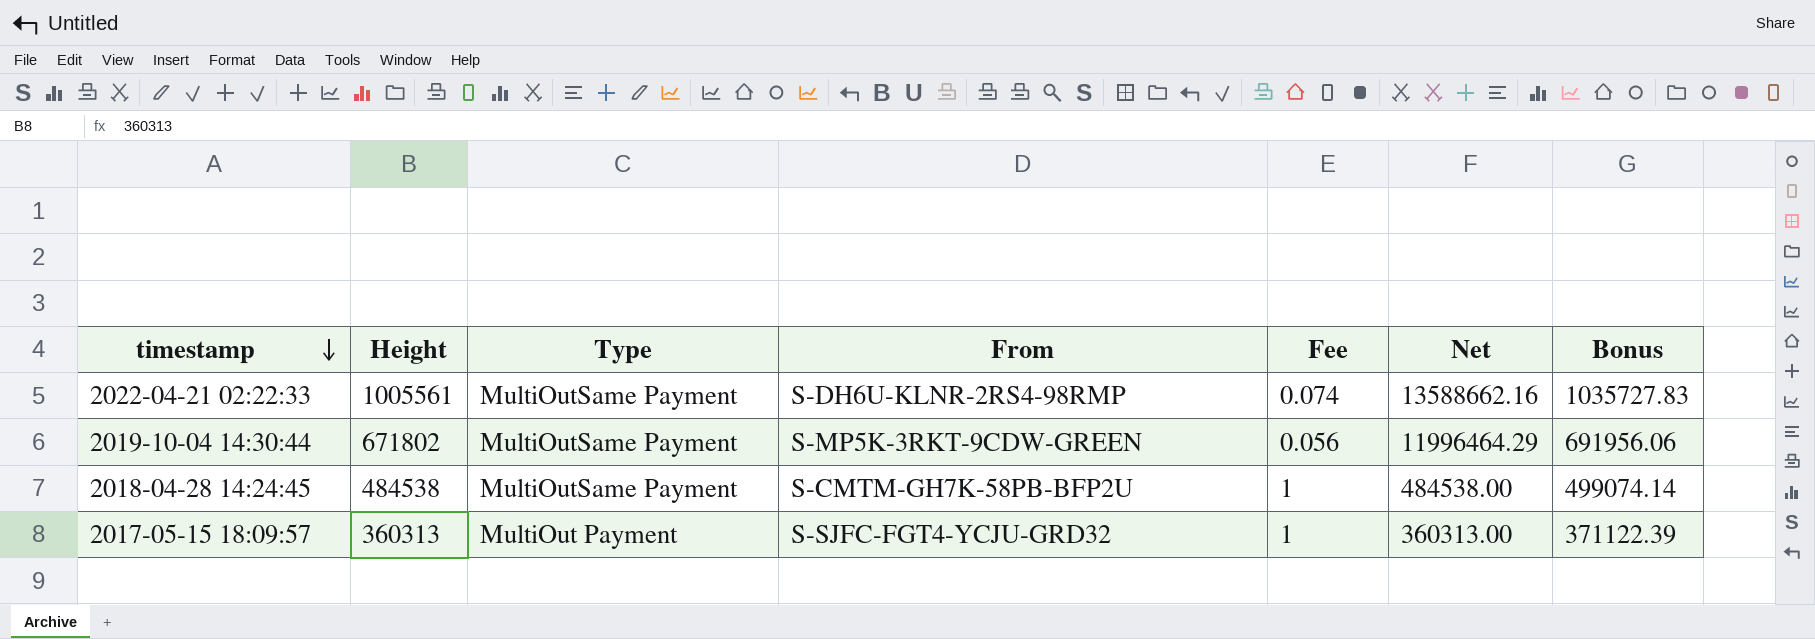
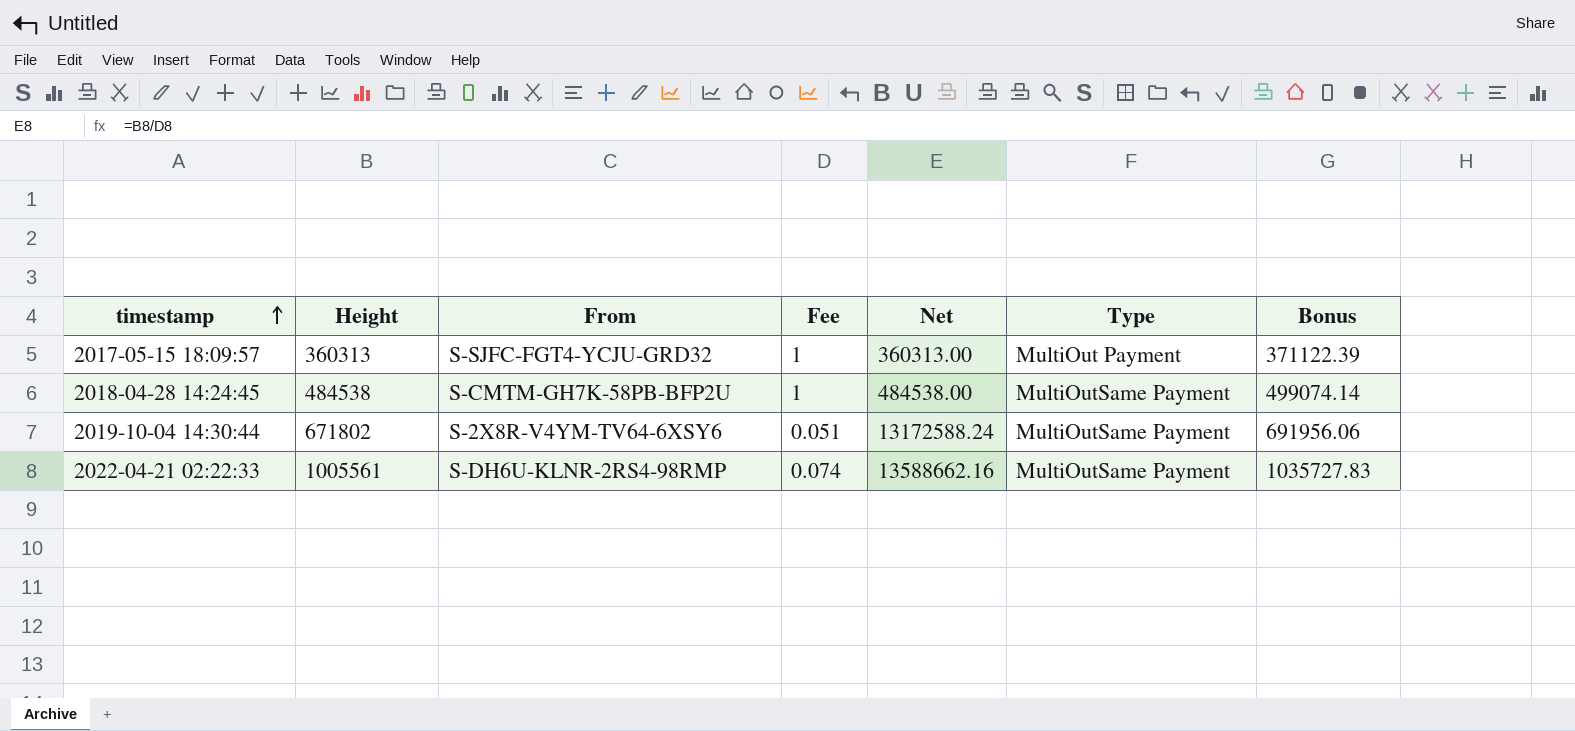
row order: timestamp descending -> timestamp ascending
column Type | position: 3 -> 6
2019-10-04 14:30:44 | From: S-MP5K-3RKT-9CDW-GREEN -> S-2X8R-V4YM-TV64-6XSY6
2019-10-04 14:30:44 | Fee: 0.056 -> 0.051
2019-10-04 14:30:44 | Net: 11996464.29 -> 13172588.24

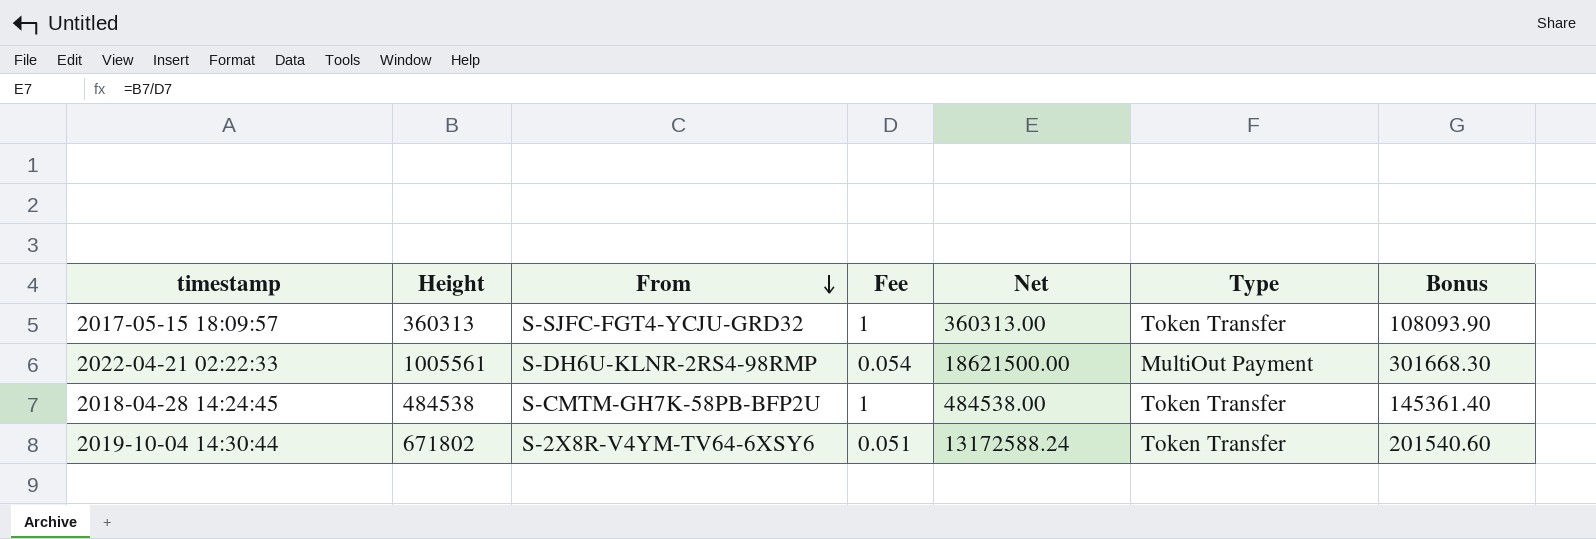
row order: timestamp ascending -> From descending
column Bonus | formula: [Height] * 1.03 -> [Height] * 0.3
2017-05-15 18:09:57 | Type: MultiOut Payment -> Token Transfer
2022-04-21 02:22:33 | Fee: 0.074 -> 0.054
2022-04-21 02:22:33 | Net: 13588662.16 -> 18621500.00
2022-04-21 02:22:33 | Type: MultiOutSame Payment -> MultiOut Payment
2018-04-28 14:24:45 | Type: MultiOutSame Payment -> Token Transfer
2019-10-04 14:30:44 | Type: MultiOutSame Payment -> Token Transfer

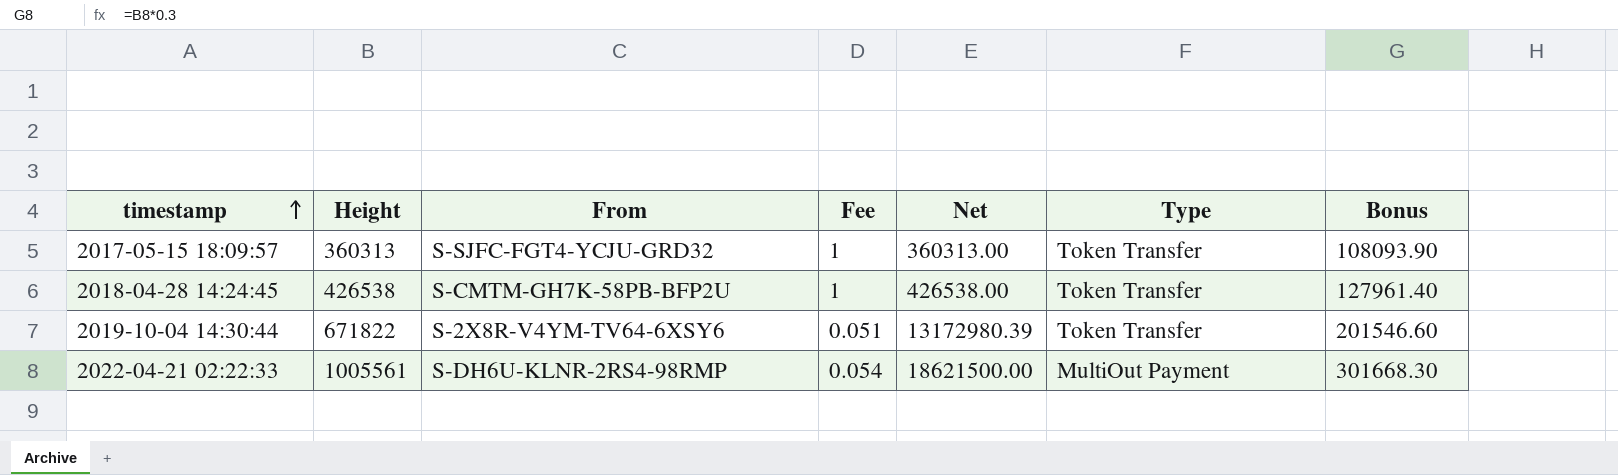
row order: From descending -> timestamp ascending
2018-04-28 14:24:45 | Height: 484538 -> 426538
2018-04-28 14:24:45 | Net: 484538.00 -> 426538.00
2018-04-28 14:24:45 | Bonus: 145361.40 -> 127961.40
2019-10-04 14:30:44 | Height: 671802 -> 671822
2019-10-04 14:30:44 | Net: 13172588.24 -> 13172980.39
2019-10-04 14:30:44 | Bonus: 201540.60 -> 201546.60

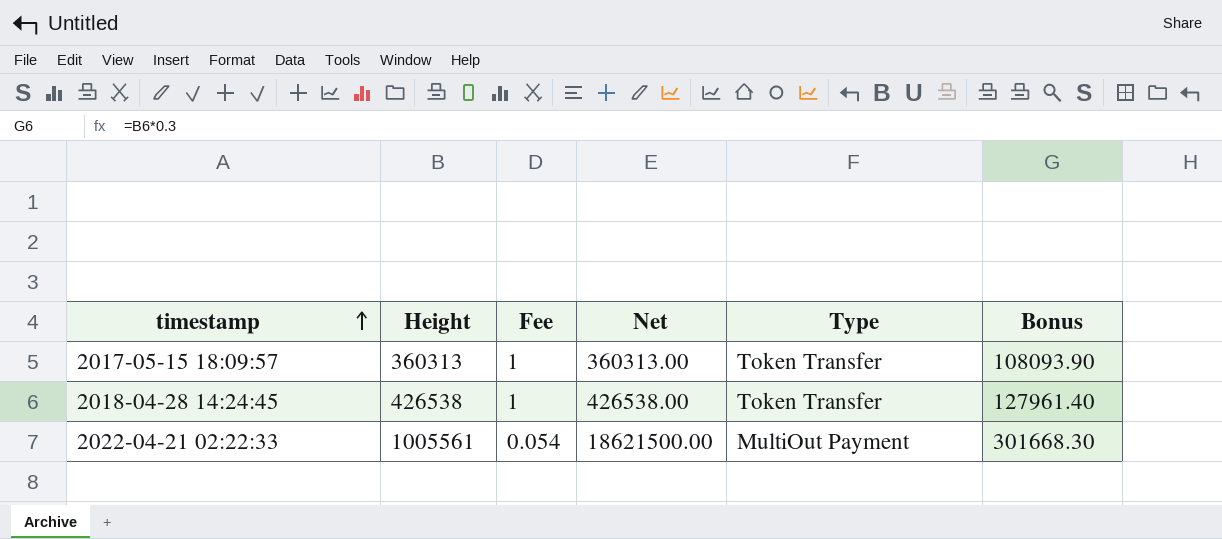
column From | position: 3 -> none
row 2019-10-04 14:30:44: 671822 | S-2X8R-V4YM-TV64-6XSY6 | 0.051 | 13172980.39 | Token Transfer | 201546.60 -> none

